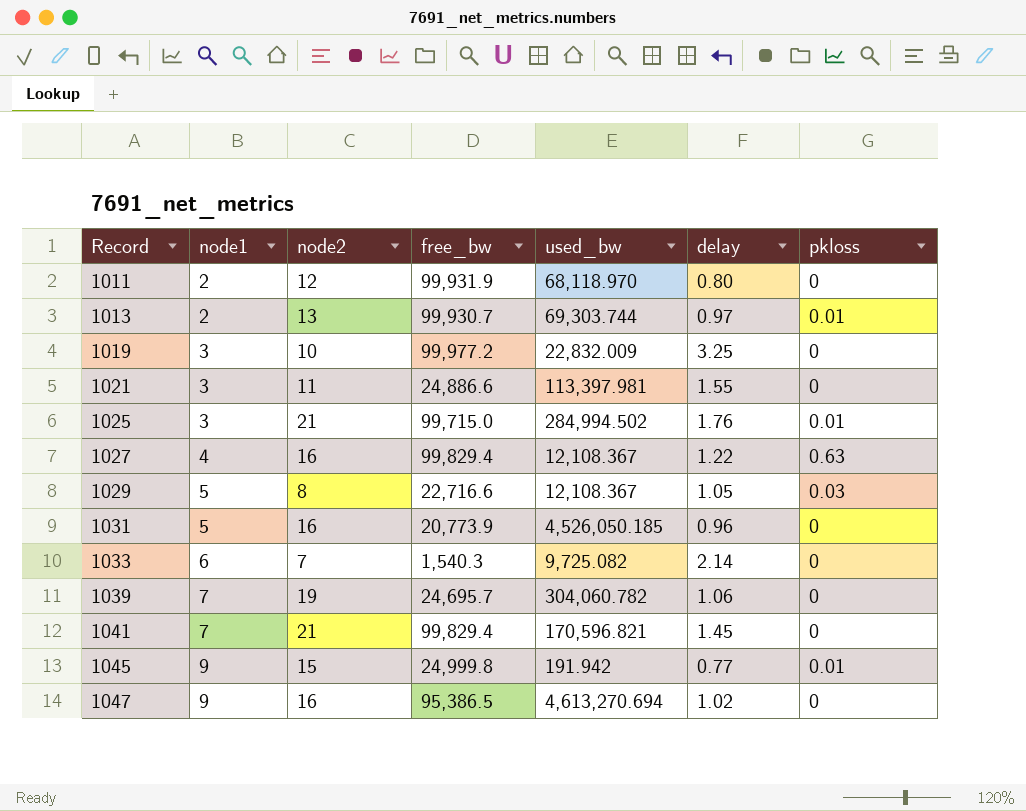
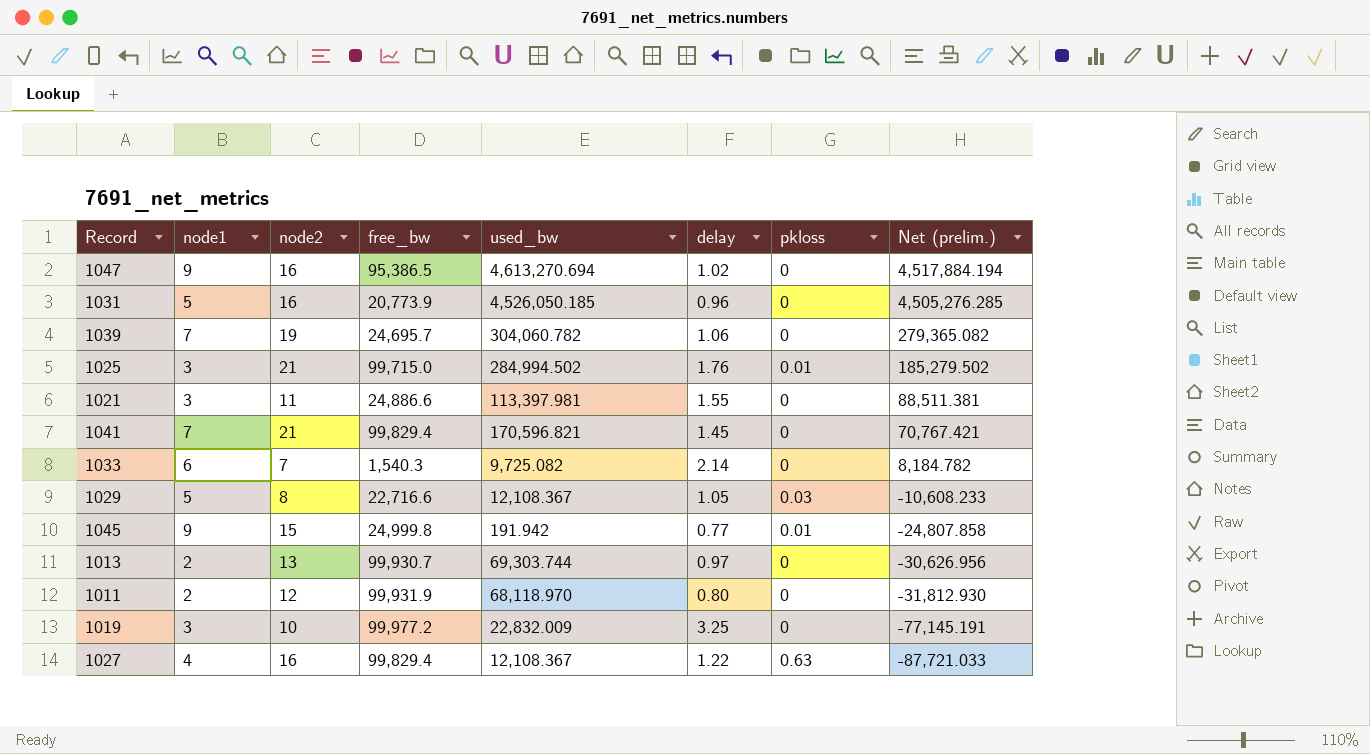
row order: Record ascending -> Net (prelim.) descending
column Net (prelim.) | formula: none -> [used_bw] - [free_bw]
1013 | pkloss: 0.01 -> 0

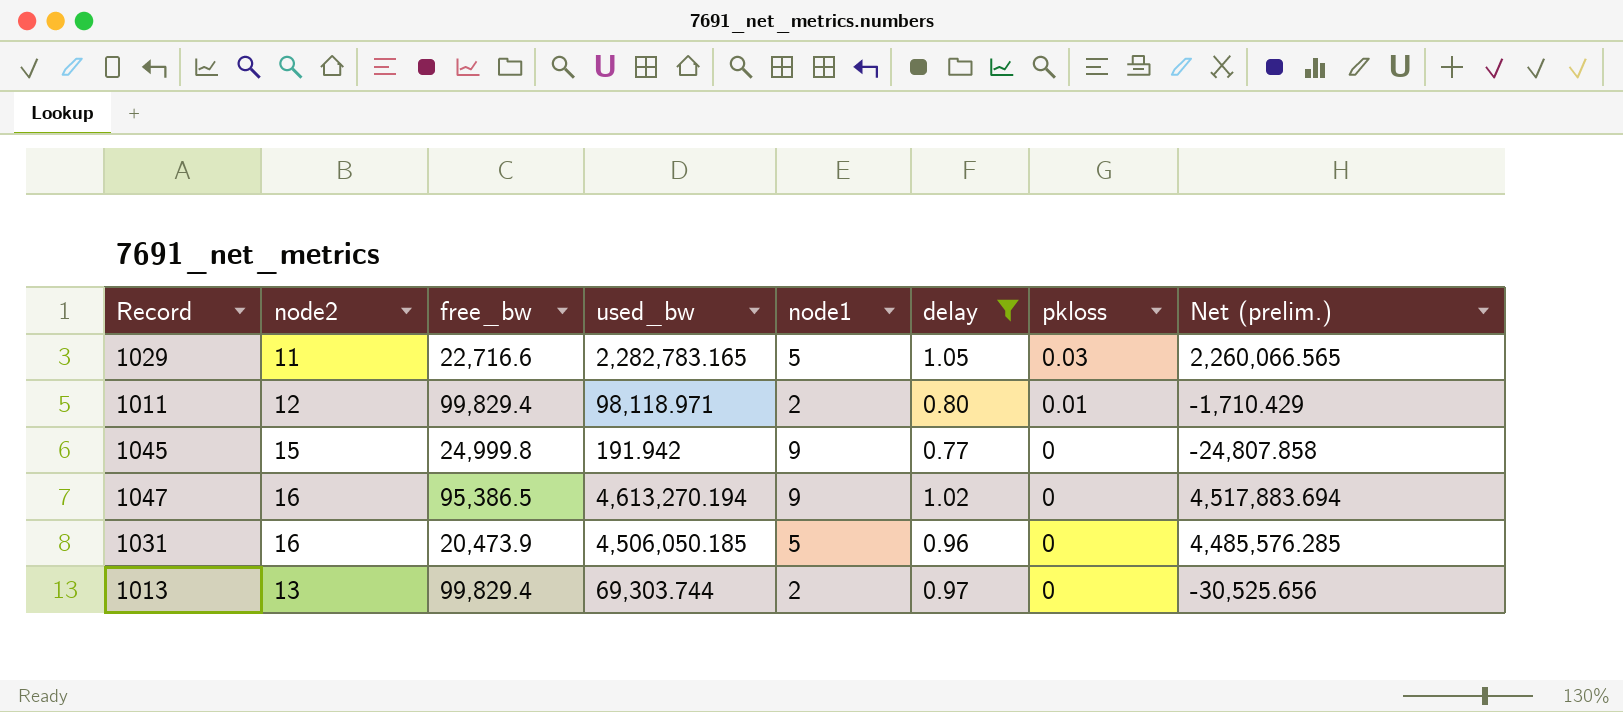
filter: none -> delay <= 1.05
row order: Net (prelim.) descending -> pkloss descending
column node1 | position: 2 -> 5
1029 | node2: 8 -> 11
1029 | used_bw: 12,108.367 -> 2,282,783.165
1029 | Net (prelim.): -10,608.233 -> 2,260,066.565
1011 | free_bw: 99,931.9 -> 99,829.4
1011 | used_bw: 68,118.970 -> 98,118.971
1011 | pkloss: 0 -> 0.01
1011 | Net (prelim.): -31,812.930 -> -1,710.429
1045 | pkloss: 0.01 -> 0
1047 | used_bw: 4,613,270.694 -> 4,613,270.194
1047 | Net (prelim.): 4,517,884.194 -> 4,517,883.694
1031 | free_bw: 20,773.9 -> 20,473.9
1031 | used_bw: 4,526,050.185 -> 4,506,050.185
1031 | Net (prelim.): 4,505,276.285 -> 4,485,576.285
1013 | free_bw: 99,930.7 -> 99,829.4
1013 | Net (prelim.): -30,626.956 -> -30,525.656

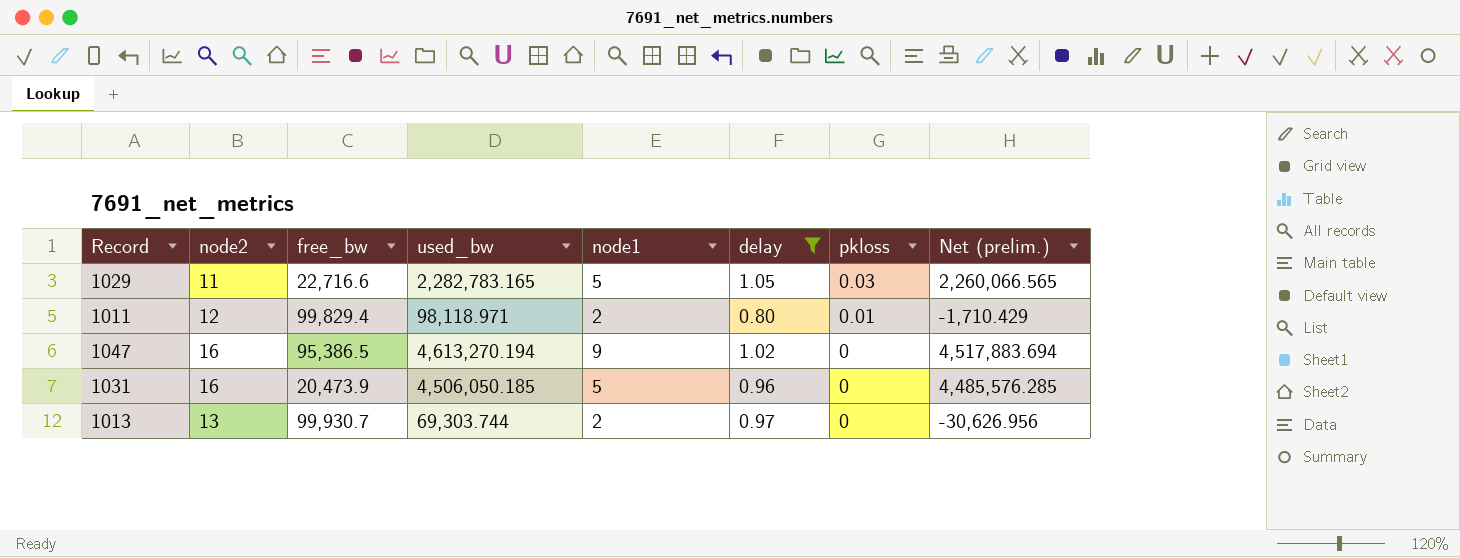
row 1045: 15 | 24,999.8 | 191.942 | 9 | 0.77 | 0 | -24,807.858 -> none
1013 | free_bw: 99,829.4 -> 99,930.7
1013 | Net (prelim.): -30,525.656 -> -30,626.956

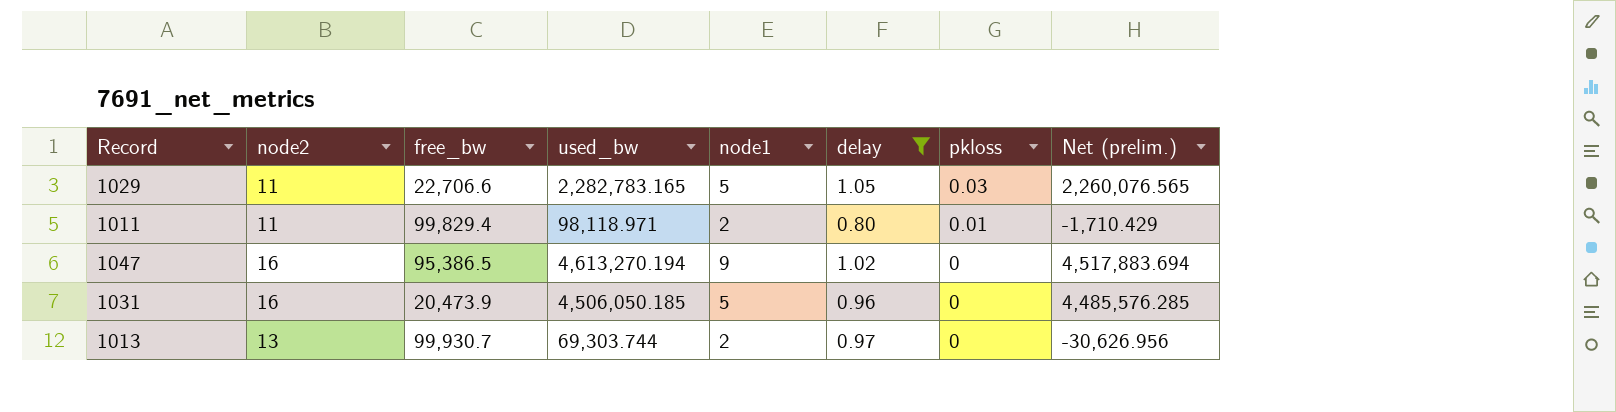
1029 | free_bw: 22,716.6 -> 22,706.6
1029 | Net (prelim.): 2,260,066.565 -> 2,260,076.565
1011 | node2: 12 -> 11

